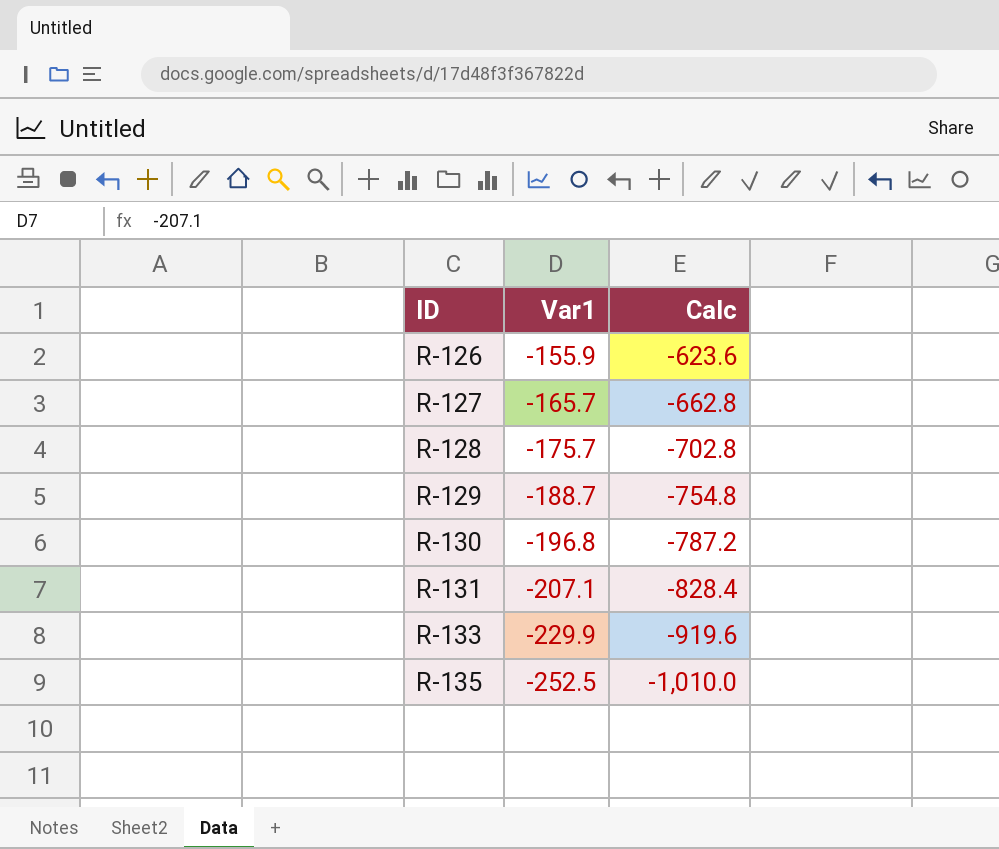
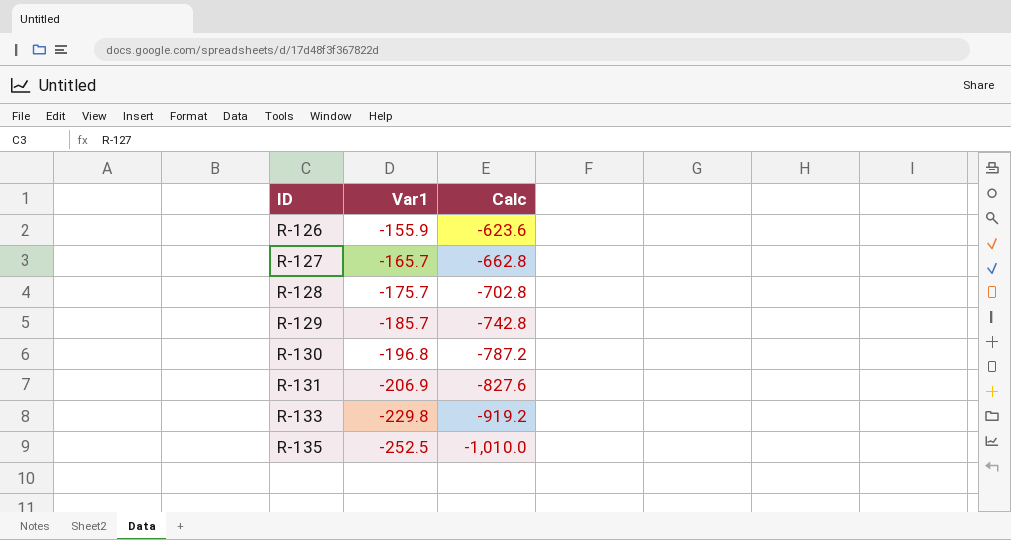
R-129 | Var1: -188.7 -> -185.7
R-129 | Calc: -754.8 -> -742.8
R-131 | Var1: -207.1 -> -206.9
R-131 | Calc: -828.4 -> -827.6
R-133 | Var1: -229.9 -> -229.8
R-133 | Calc: -919.6 -> -919.2

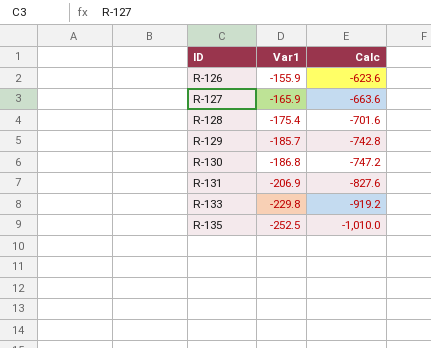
R-127 | Var1: -165.7 -> -165.9
R-127 | Calc: -662.8 -> -663.6
R-128 | Var1: -175.7 -> -175.4
R-128 | Calc: -702.8 -> -701.6
R-130 | Var1: -196.8 -> -186.8
R-130 | Calc: -787.2 -> -747.2

